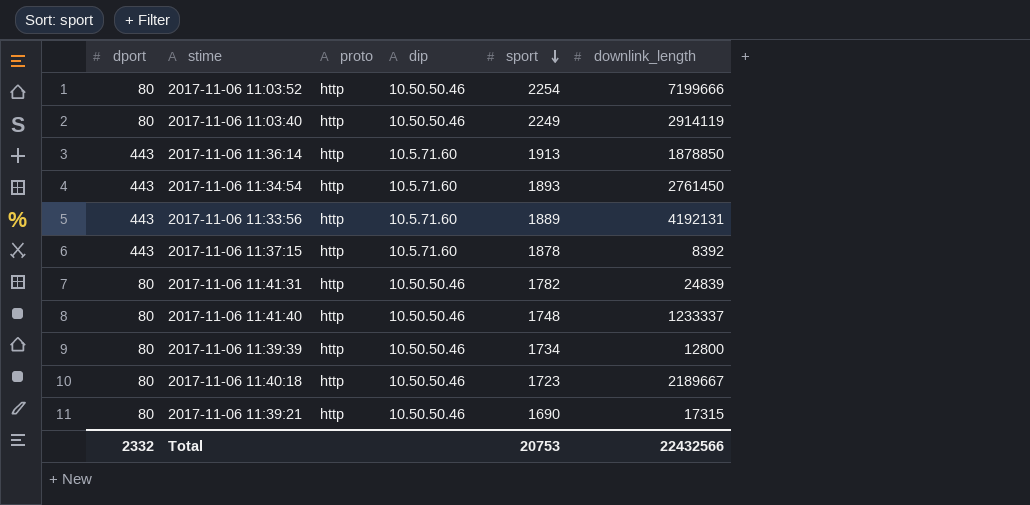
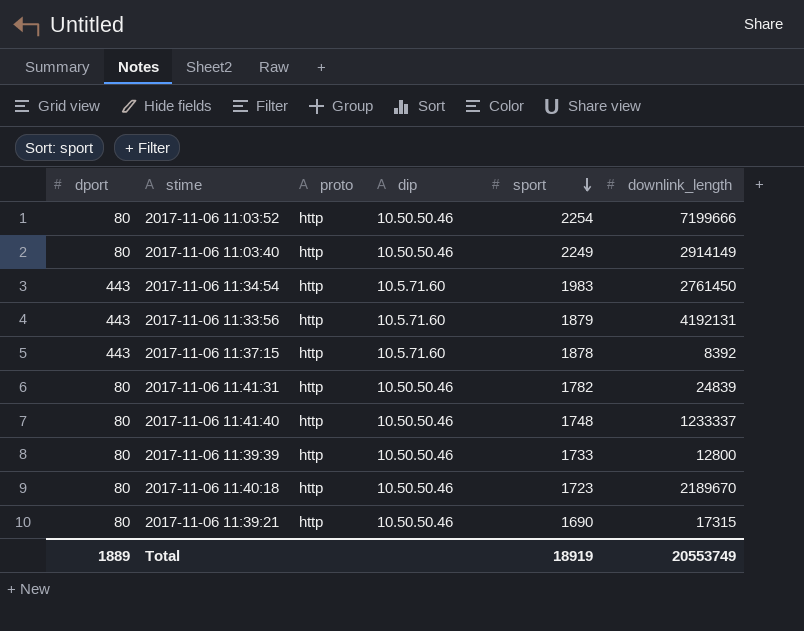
row 2017-11-06 11:36:14: 443 | http | 10.5.71.60 | 1913 | 1878850 -> none
2017-11-06 11:03:40 | downlink_length: 2914119 -> 2914149
2017-11-06 11:34:54 | sport: 1893 -> 1983
2017-11-06 11:33:56 | sport: 1889 -> 1879
2017-11-06 11:39:39 | sport: 1734 -> 1733
2017-11-06 11:40:18 | downlink_length: 2189667 -> 2189670
Total | dport: 2332 -> 1889
Total | sport: 20753 -> 18919
Total | downlink_length: 22432566 -> 20553749

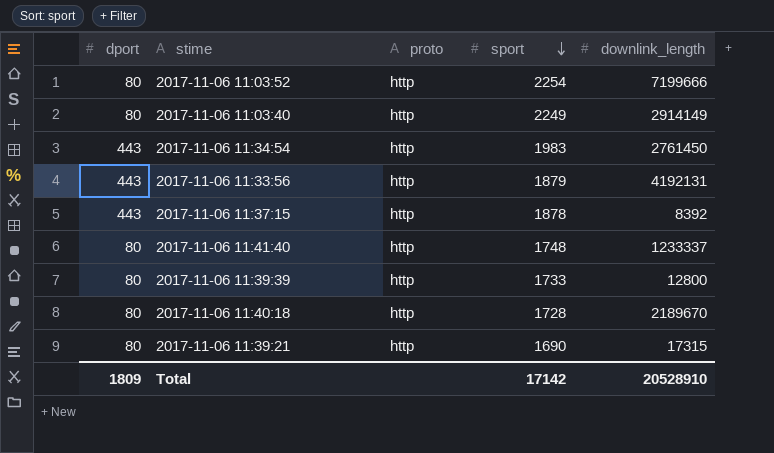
column dip | position: 4 -> none
row 2017-11-06 11:41:31: 80 | http | 10.50.50.46 | 1782 | 24839 -> none
2017-11-06 11:40:18 | sport: 1723 -> 1728
Total | dport: 1889 -> 1809
Total | sport: 18919 -> 17142
Total | downlink_length: 20553749 -> 20528910

